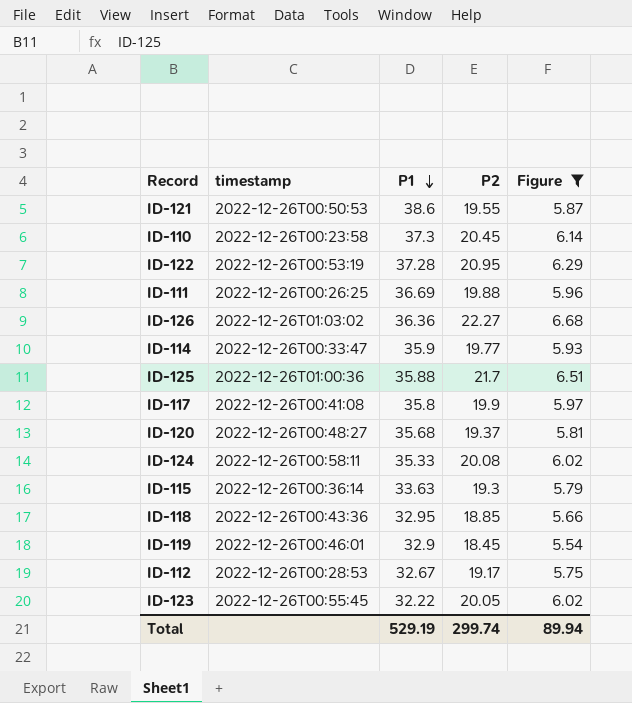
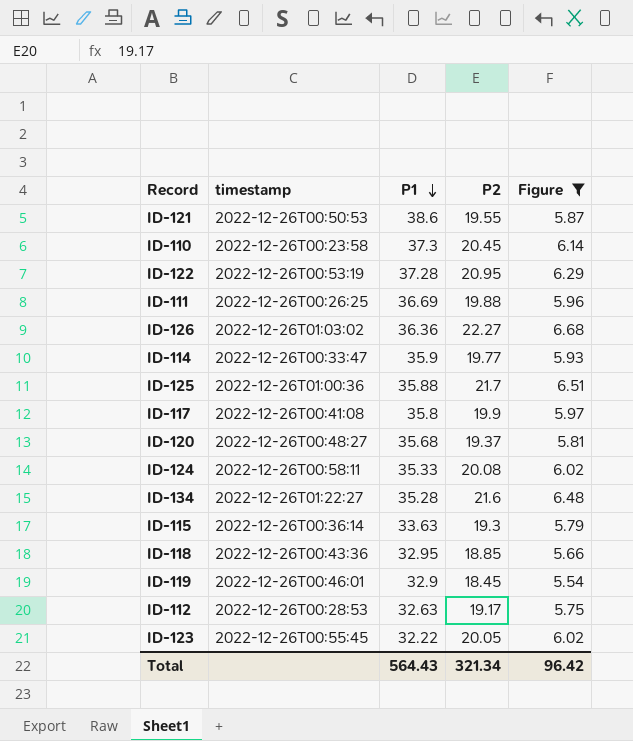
row ID-134: none -> 2022-12-26T01:22:27 | 35.28 | 21.6 | 6.48
ID-112 | P1: 32.67 -> 32.63
Total | P1: 529.19 -> 564.43
Total | P2: 299.74 -> 321.34
Total | Figure: 89.94 -> 96.42

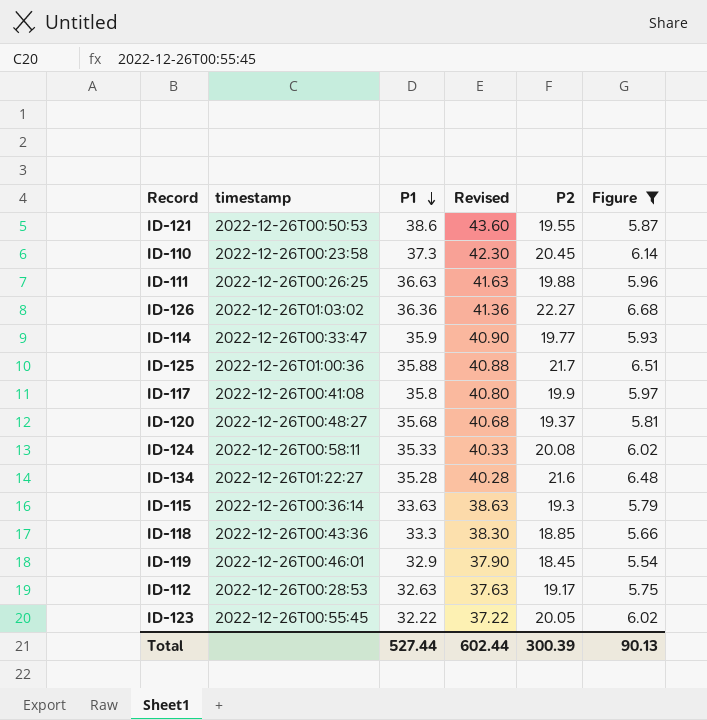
column Revised | formula: none -> [P1] + 5
row ID-122: 2022-12-26T00:53:19 | 37.28 | 20.95 | 6.29 -> none
ID-111 | P1: 36.69 -> 36.63
ID-118 | P1: 32.95 -> 33.3
Total | P1: 564.43 -> 527.44
Total | P2: 321.34 -> 300.39
Total | Figure: 96.42 -> 90.13

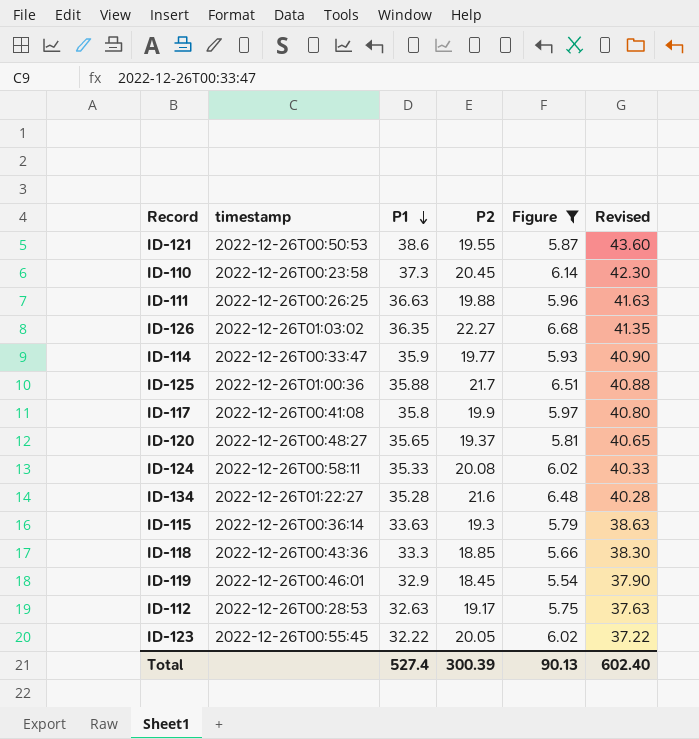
column Revised | position: 4 -> 6
ID-126 | P1: 36.36 -> 36.35
ID-126 | Revised: 41.36 -> 41.35
ID-120 | P1: 35.68 -> 35.65
ID-120 | Revised: 40.68 -> 40.65
Total | P1: 527.44 -> 527.4
Total | Revised: 602.44 -> 602.40

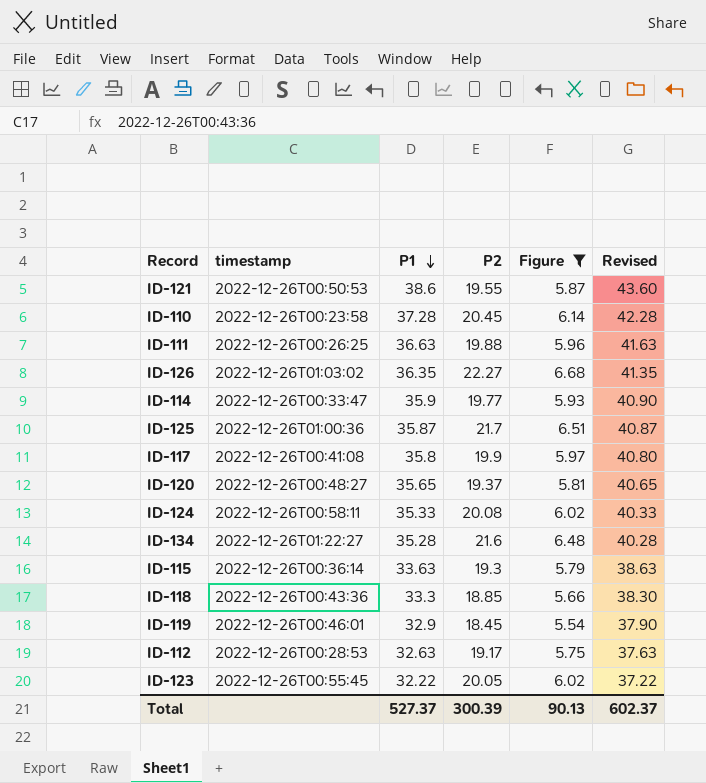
ID-110 | P1: 37.3 -> 37.28
ID-110 | Revised: 42.30 -> 42.28
ID-125 | P1: 35.88 -> 35.87
ID-125 | Revised: 40.88 -> 40.87
Total | P1: 527.4 -> 527.37
Total | Revised: 602.40 -> 602.37

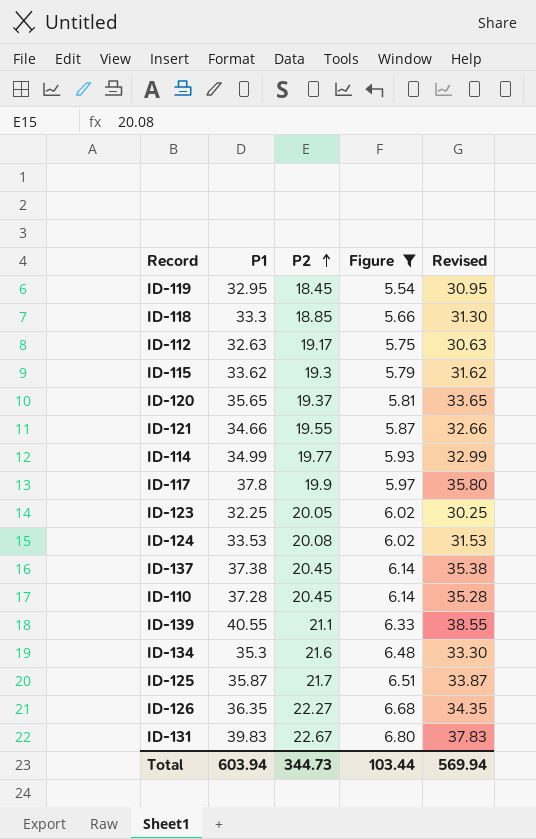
row order: P1 descending -> P2 ascending
column timestamp | position: 2 -> none
column Revised | formula: [P1] + 5 -> [P1] - 2
row ID-111: 2022-12-26T00:26:25 | 36.63 | 19.88 | 5.96 | 41.63 -> none
ID-119 | P1: 32.9 -> 32.95
ID-115 | P1: 33.63 -> 33.62
ID-121 | P1: 38.6 -> 34.66
ID-114 | P1: 35.9 -> 34.99
ID-117 | P1: 35.8 -> 37.8
ID-123 | P1: 32.22 -> 32.25
ID-124 | P1: 35.33 -> 33.53
row ID-137: none -> 37.38 | 20.45 | 6.14 | 35.38
row ID-139: none -> 40.55 | 21.1 | 6.33 | 38.55
ID-134 | P1: 35.28 -> 35.3
row ID-131: none -> 39.83 | 22.67 | 6.80 | 37.83
Total | P1: 527.37 -> 603.94
Total | P2: 300.39 -> 344.73
Total | Figure: 90.13 -> 103.44
Total | Revised: 602.37 -> 569.94

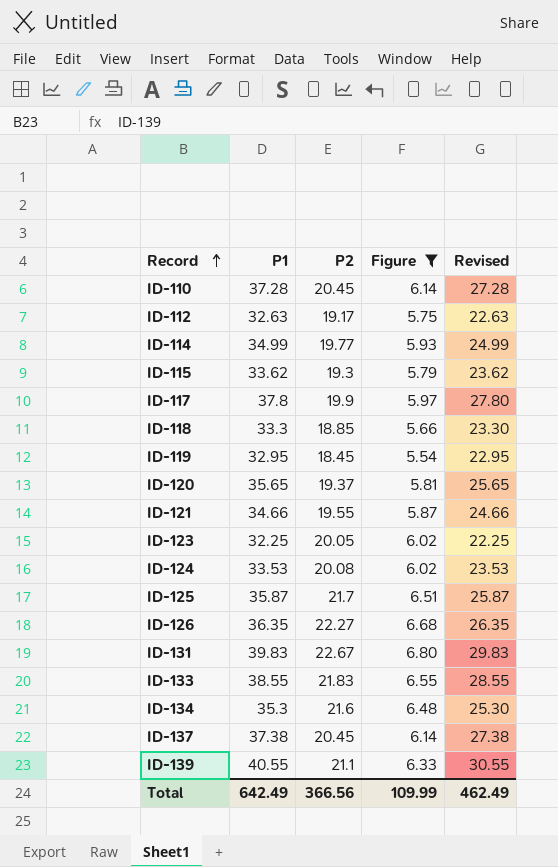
row order: P2 ascending -> Record ascending
column Revised | formula: [P1] - 2 -> [P1] - 10
row ID-133: none -> 38.55 | 21.83 | 6.55 | 28.55
Total | P1: 603.94 -> 642.49
Total | P2: 344.73 -> 366.56
Total | Figure: 103.44 -> 109.99
Total | Revised: 569.94 -> 462.49

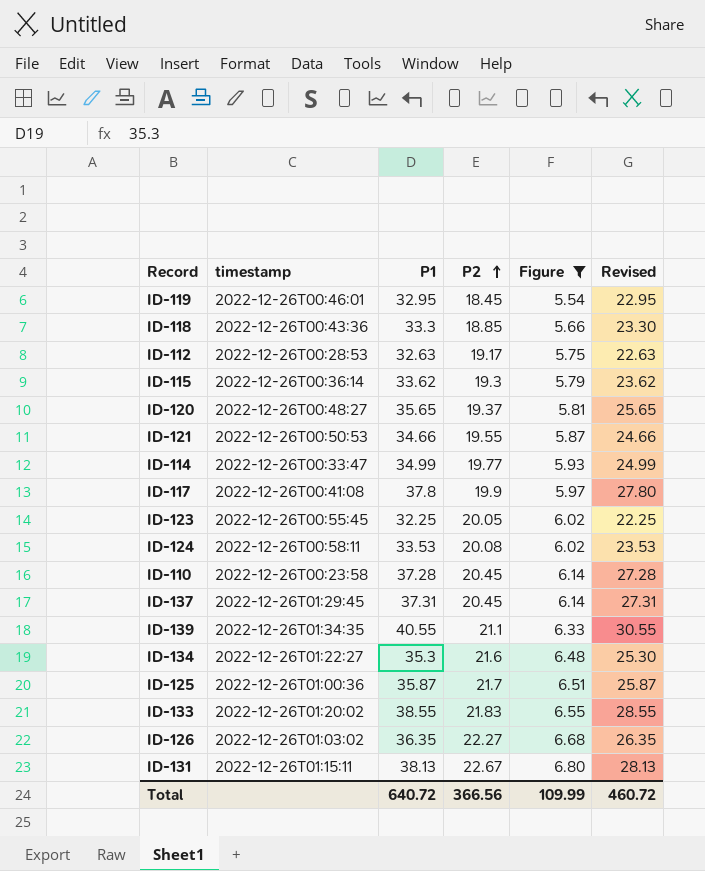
row order: Record ascending -> P2 ascending
column timestamp | position: none -> 2
ID-137 | P1: 37.38 -> 37.31
ID-137 | Revised: 27.38 -> 27.31
ID-131 | P1: 39.83 -> 38.13
ID-131 | Revised: 29.83 -> 28.13
Total | P1: 642.49 -> 640.72
Total | Revised: 462.49 -> 460.72

